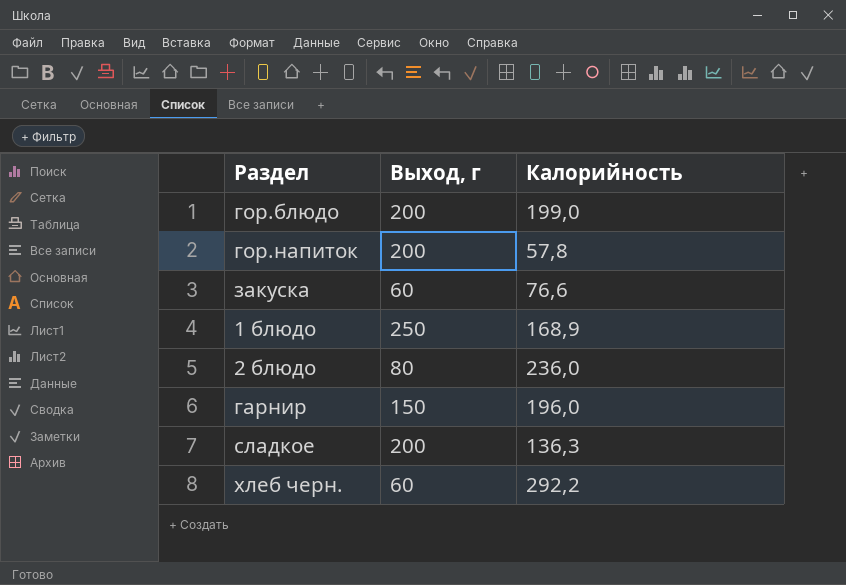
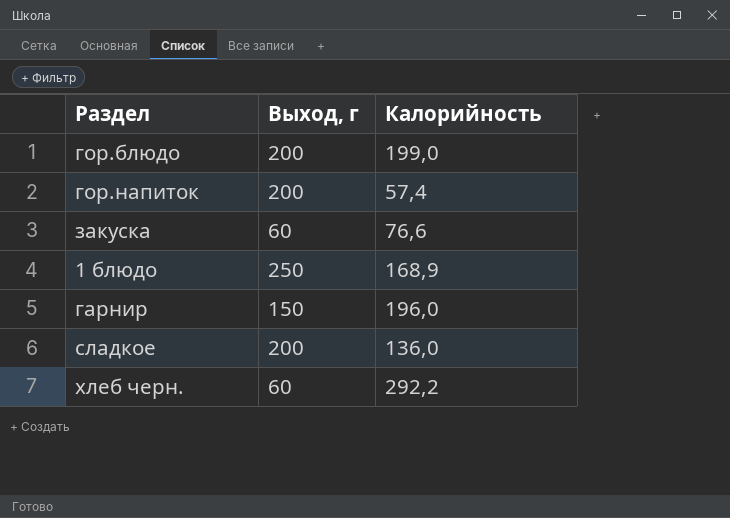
row 2 блюдо: 80 | 236,0 -> none
гор.напиток | Калорийность: 57,8 -> 57,4
сладкое | Калорийность: 136,3 -> 136,0

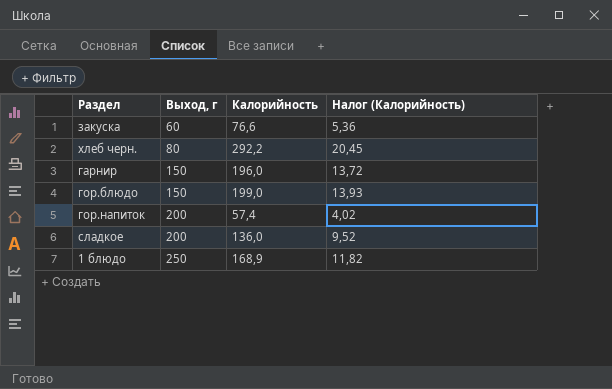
row order: none -> Выход, г ascending
column Налог (Калорийность) | formula: none -> [Калорийность] * 0,07
хлеб черн. | Выход, г: 60 -> 80
гор.блюдо | Выход, г: 200 -> 150

